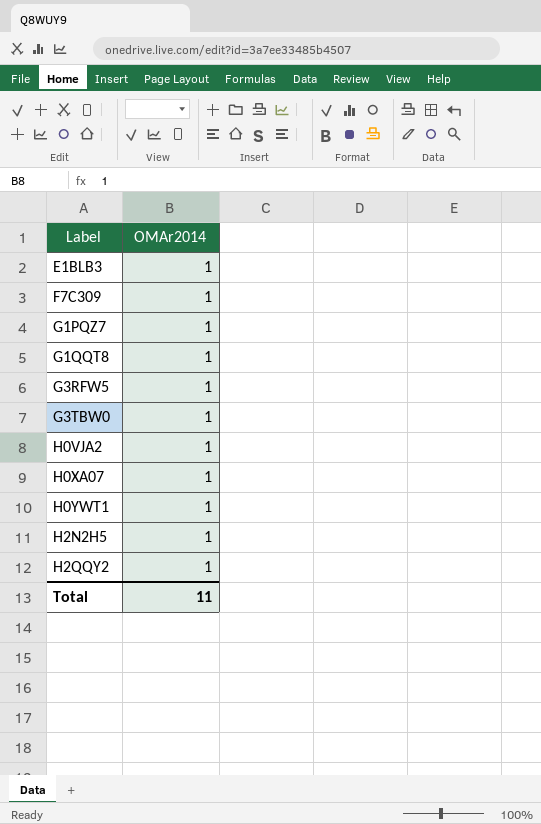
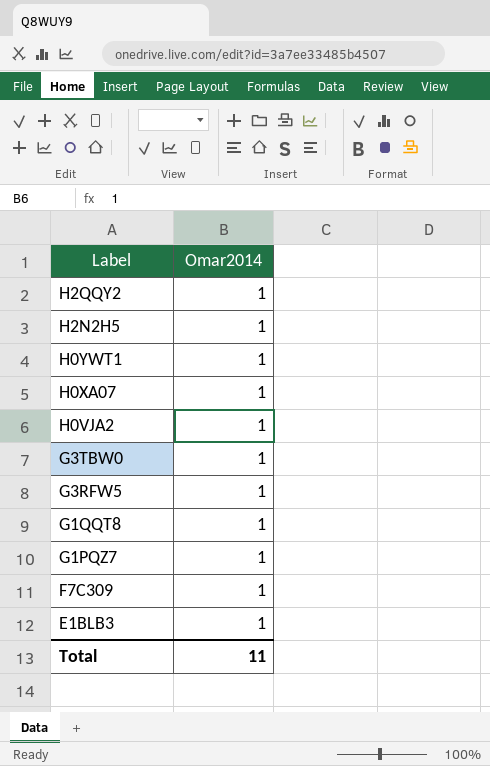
row order: Label ascending -> Label descending
column name: OMAr2014 -> Omar2014

